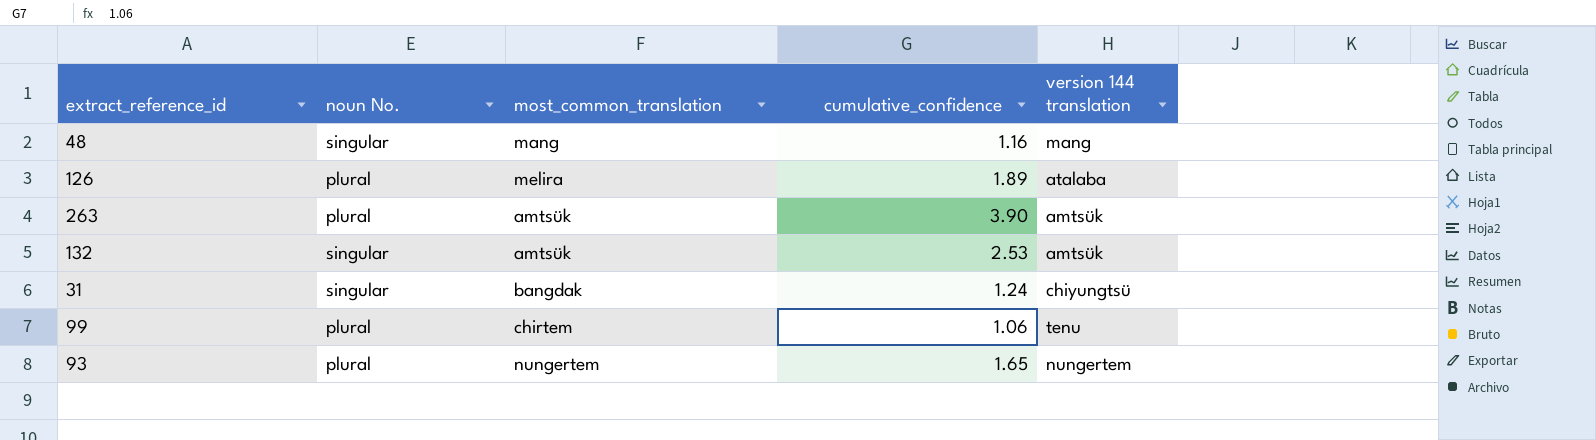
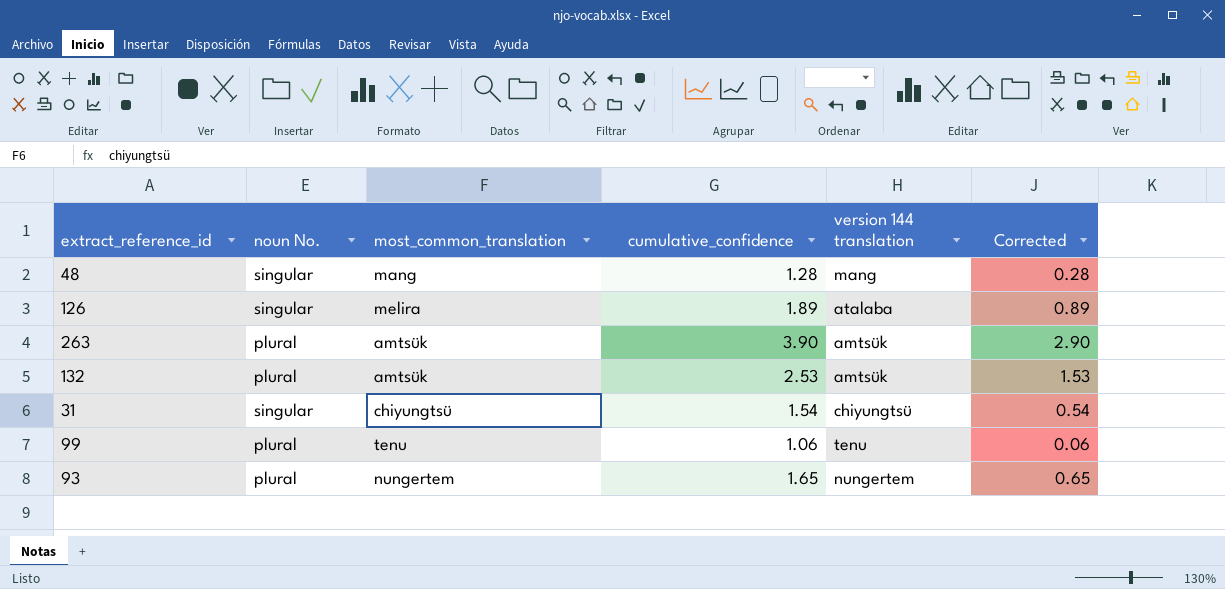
column Corrected | formula: none -> [cumulative_confidence] - 1
48 | cumulative_confidence: 1.16 -> 1.28
126 | noun No.: plural -> singular
132 | noun No.: singular -> plural
31 | most_common_translation: bangdak -> chiyungtsü
31 | cumulative_confidence: 1.24 -> 1.54
99 | most_common_translation: chirtem -> tenu

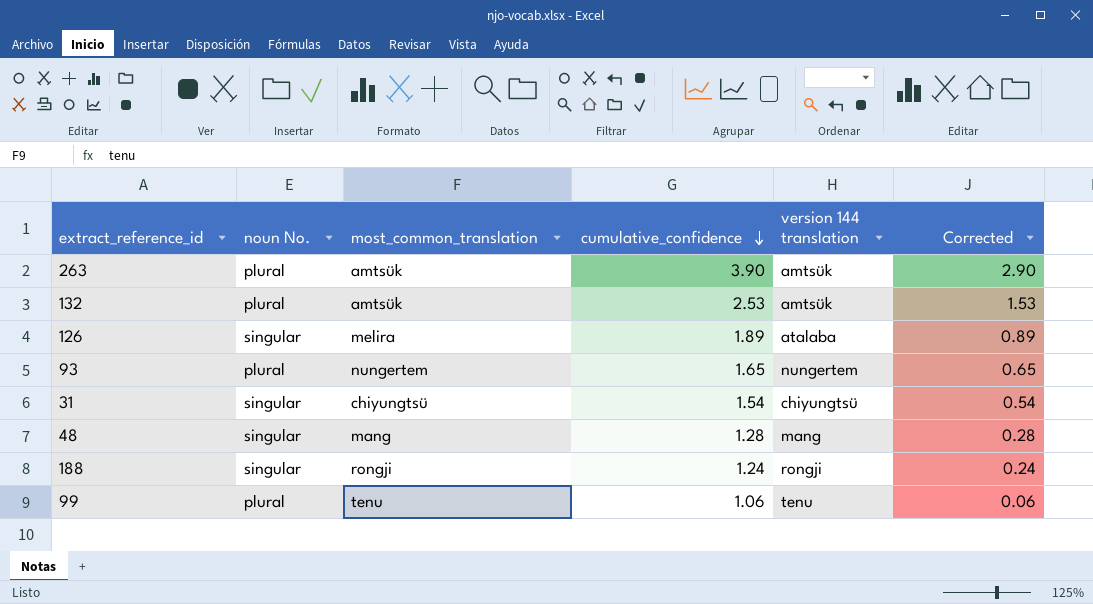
row order: none -> cumulative_confidence descending
row 188: none -> singular | rongji | 1.24 | rongji | 0.24

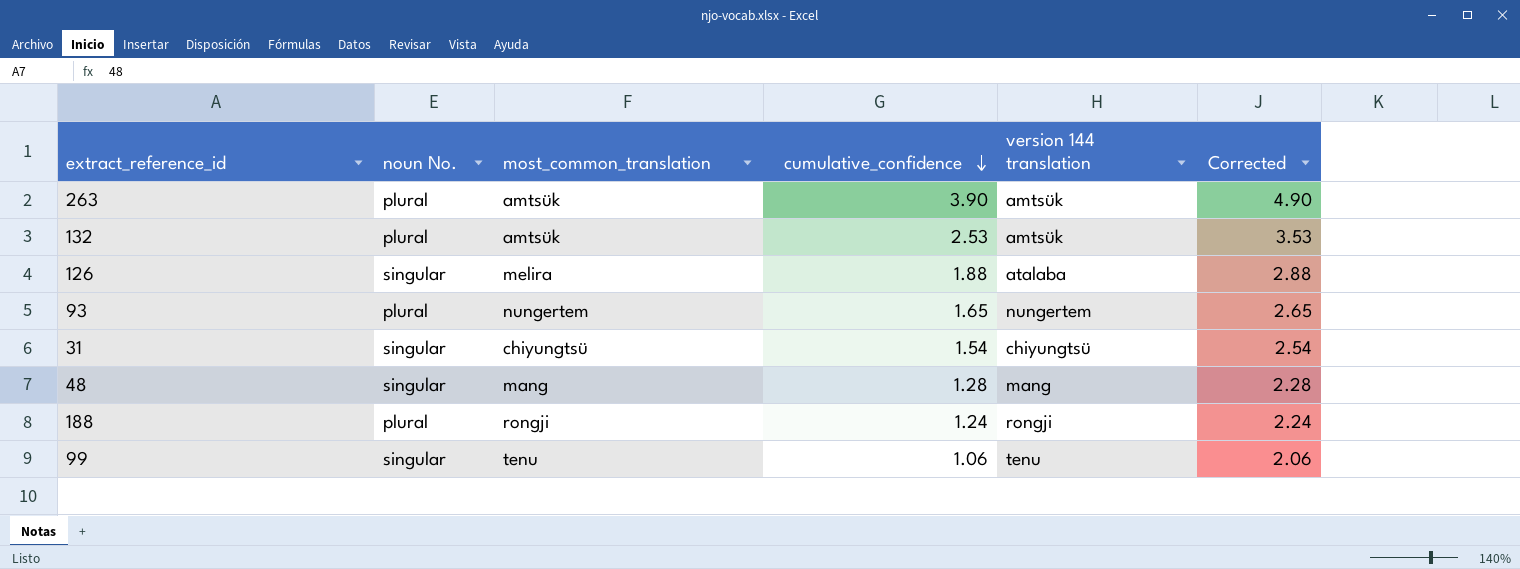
column Corrected | formula: [cumulative_confidence] - 1 -> [cumulative_confidence] + 1
126 | cumulative_confidence: 1.89 -> 1.88
188 | noun No.: singular -> plural
99 | noun No.: plural -> singular

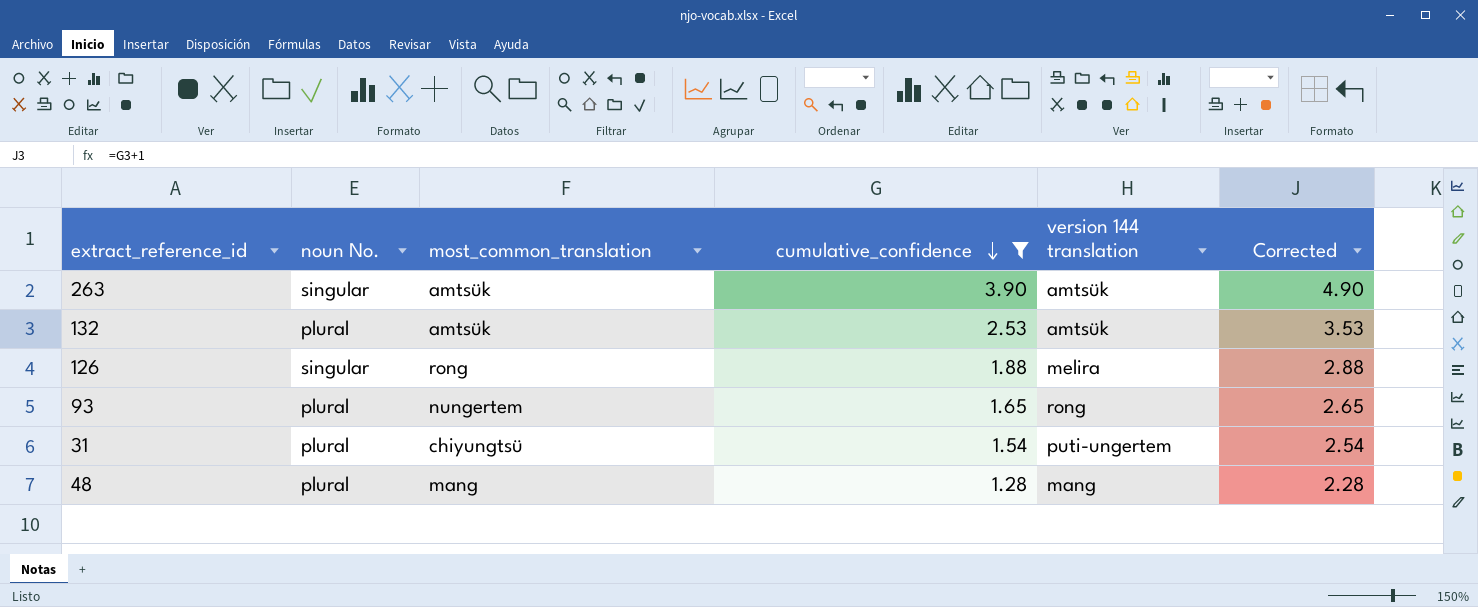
filter: none -> cumulative_confidence >= 1.28
263 | noun No.: plural -> singular
126 | most_common_translation: melira -> rong
126 | version 144 translation: atalaba -> melira
93 | version 144 translation: nungertem -> rong
31 | noun No.: singular -> plural
31 | version 144 translation: chiyungtsü -> puti-ungertem
48 | noun No.: singular -> plural

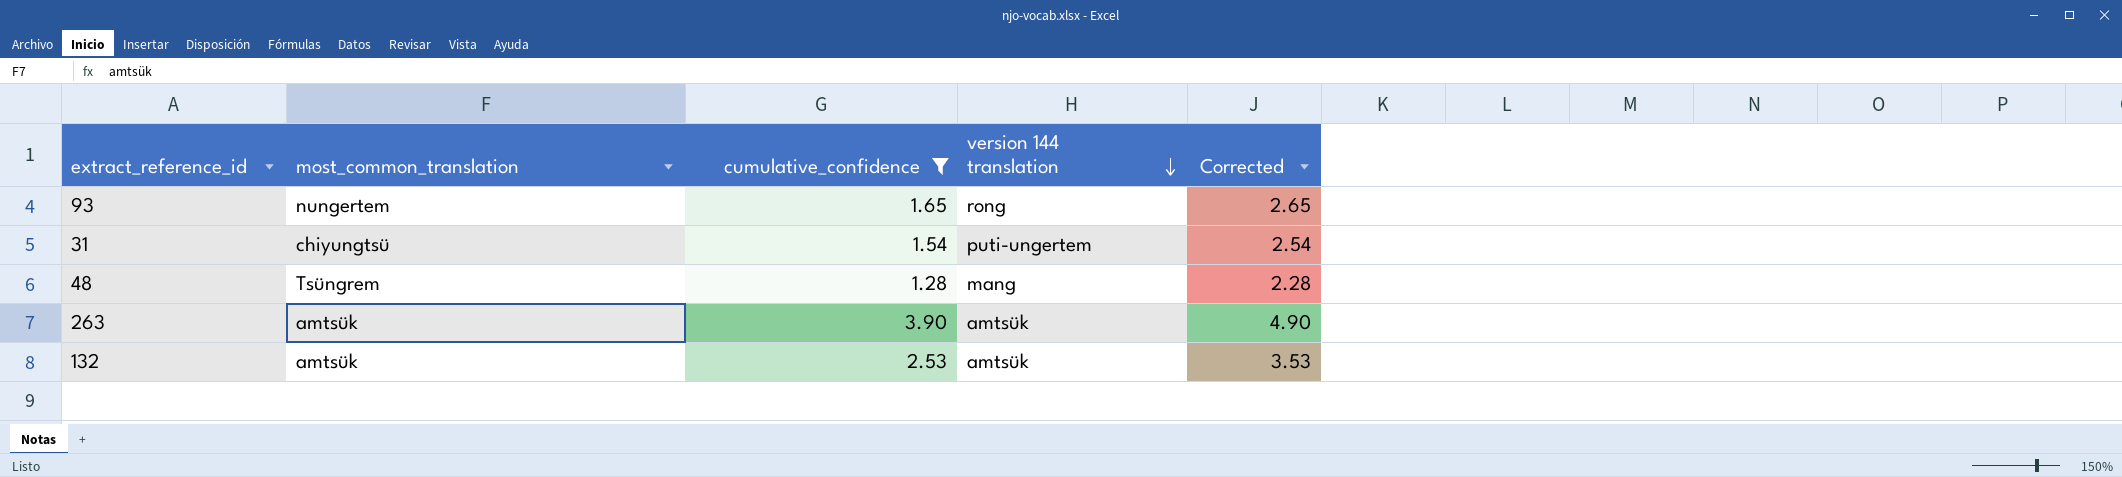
row order: cumulative_confidence descending -> version 144 translation descending
column noun No. | position: 2 -> none
row 126: singular | rong | 1.88 | melira | 2.88 -> none
48 | most_common_translation: mang -> Tsüngrem

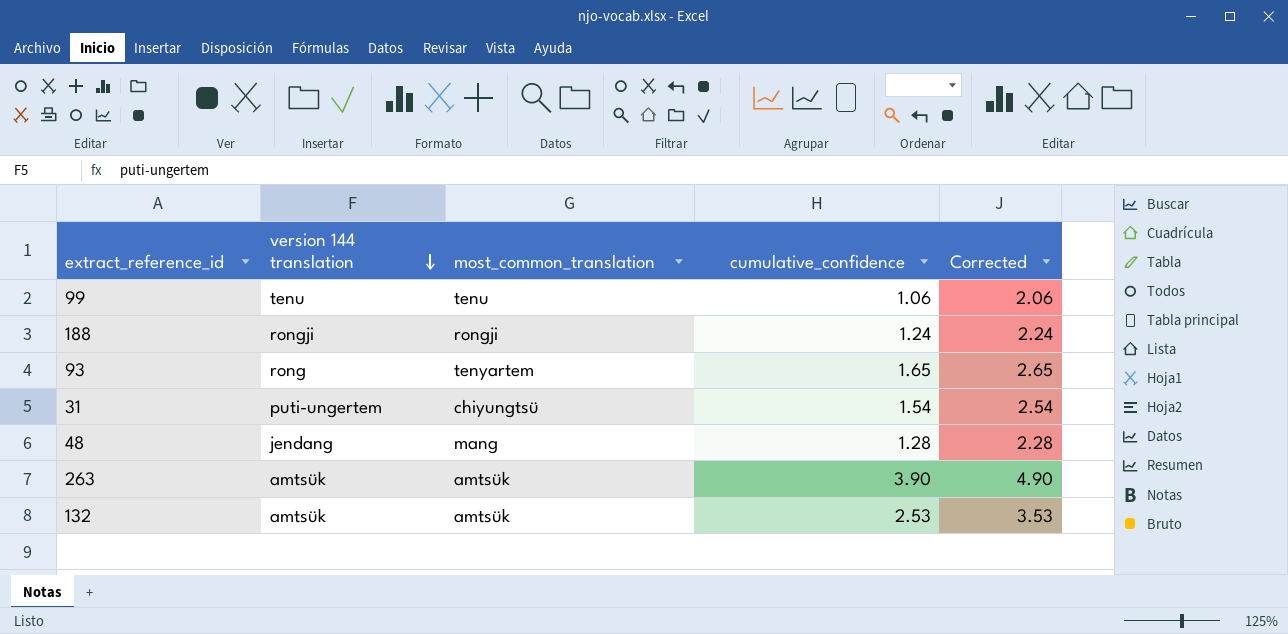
filter: cumulative_confidence >= 1.28 -> none
column version 144 translation | position: 4 -> 2
93 | most_common_translation: nungertem -> tenyartem
48 | version 144 translation: mang -> jendang
48 | most_common_translation: Tsüngrem -> mang

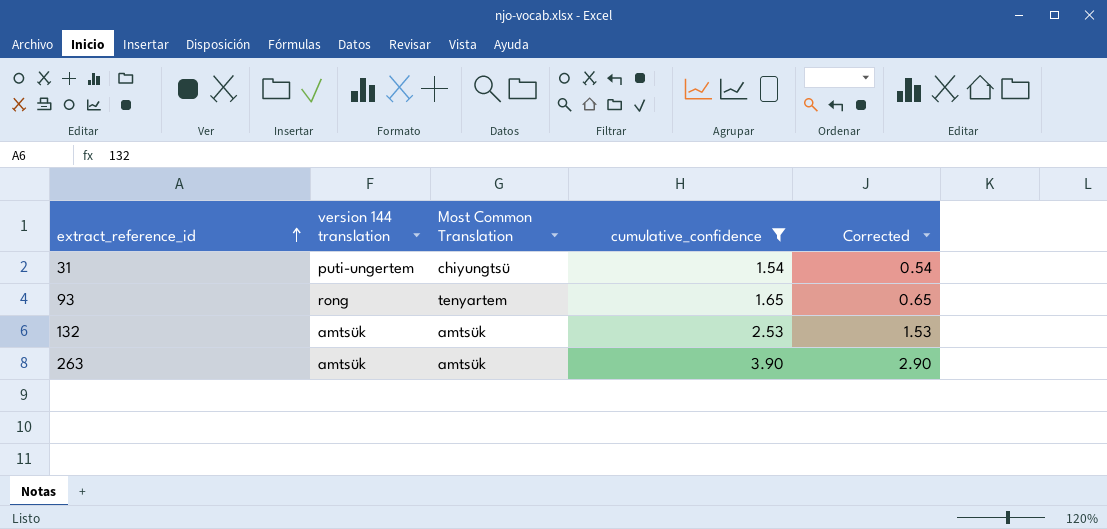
filter: none -> cumulative_confidence >= 1.54
row order: version 144 translation descending -> extract_reference_id ascending
column name: most_common_translation -> Most Common Translation
column Corrected | formula: [cumulative_confidence] + 1 -> [cumulative_confidence] - 1

